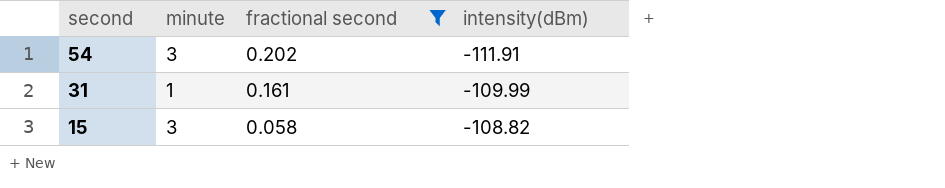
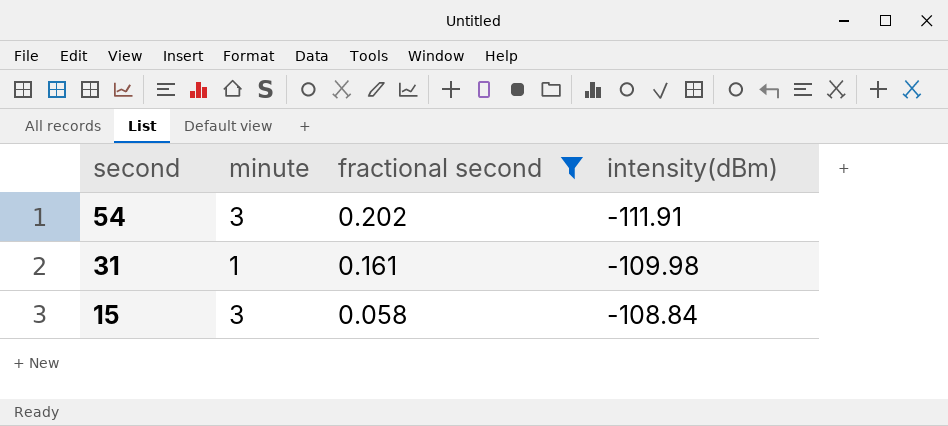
31 | intensity(dBm): -109.99 -> -109.98
15 | intensity(dBm): -108.82 -> -108.84

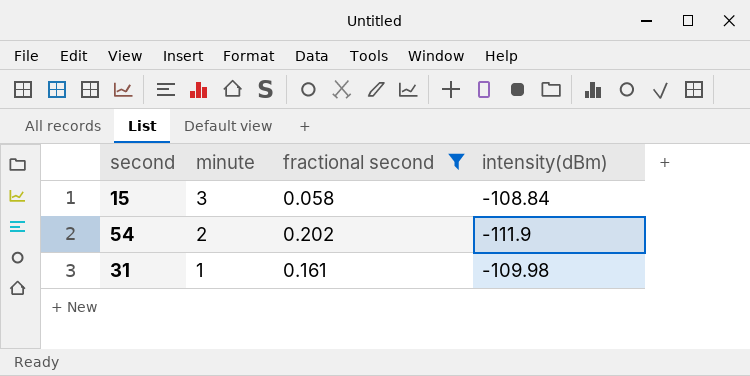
row order: second descending -> minute descending
54 | minute: 3 -> 2
54 | intensity(dBm): -111.91 -> -111.9

